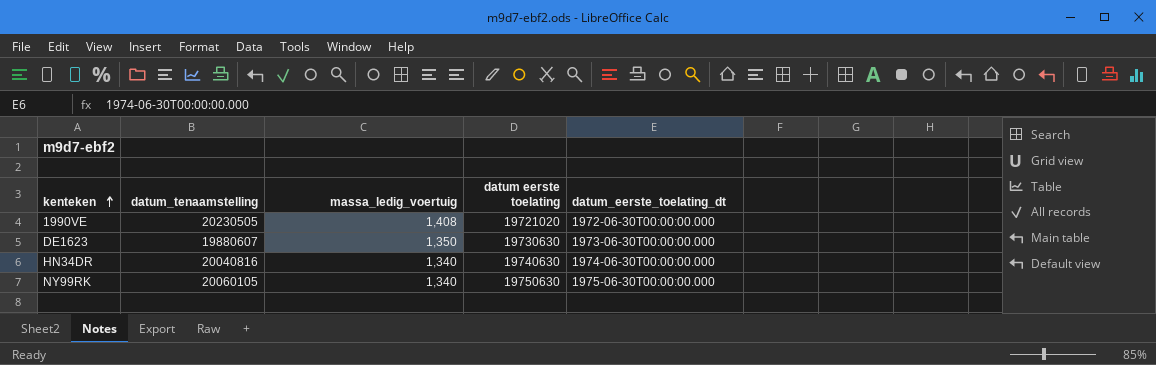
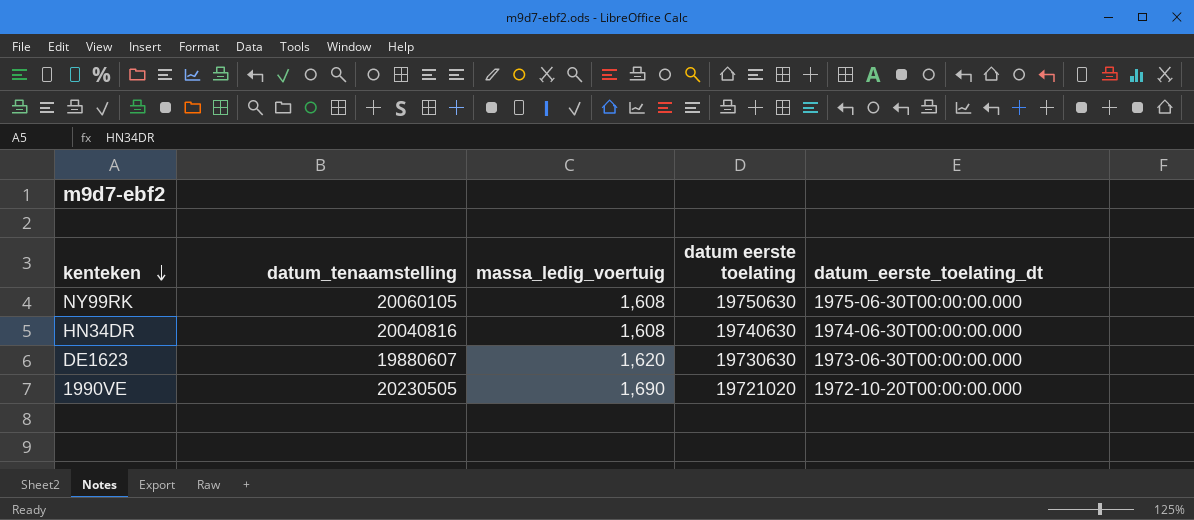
row order: kenteken ascending -> kenteken descending
NY99RK | massa_ledig_voertuig: 1,340 -> 1,608
HN34DR | massa_ledig_voertuig: 1,340 -> 1,608
DE1623 | massa_ledig_voertuig: 1,350 -> 1,620
1990VE | massa_ledig_voertuig: 1,408 -> 1,690
1990VE | datum_eerste_toelating_dt: 1972-06-30T00:00:00.000 -> 1972-10-20T00:00:00.000

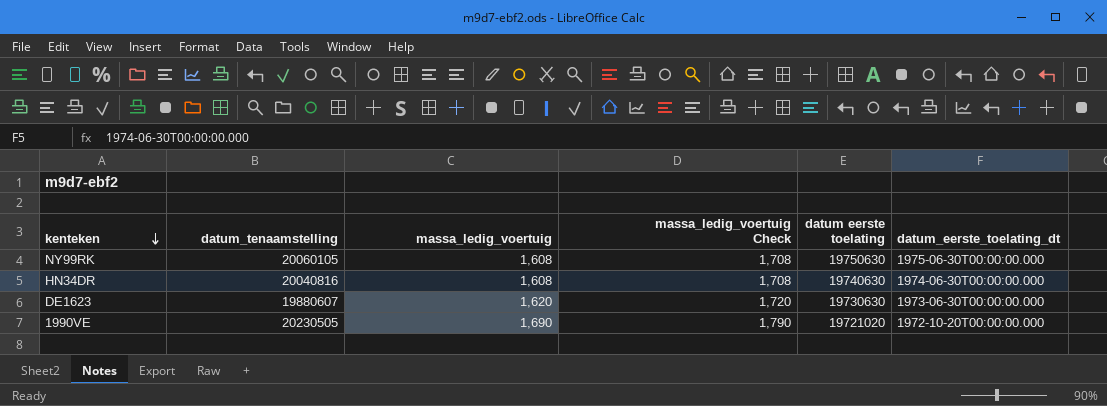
column massa_ledig_voertuig Check | formula: none -> [massa_ledig_voertuig] + 100

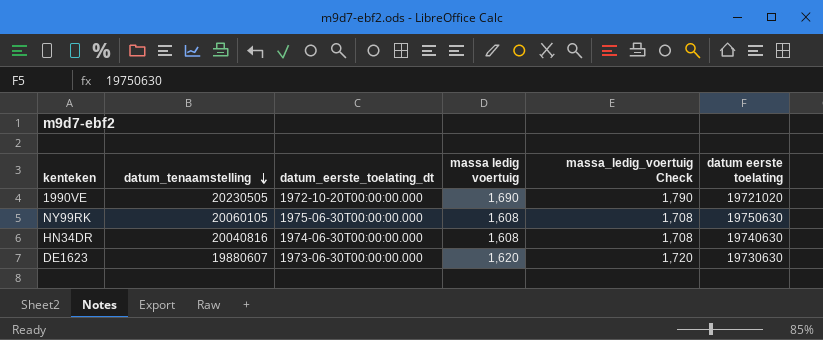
row order: kenteken descending -> datum_tenaamstelling descending
column datum_eerste_toelating_dt | position: 6 -> 3
column name: massa_ledig_voertuig -> massa ledig voertuig

